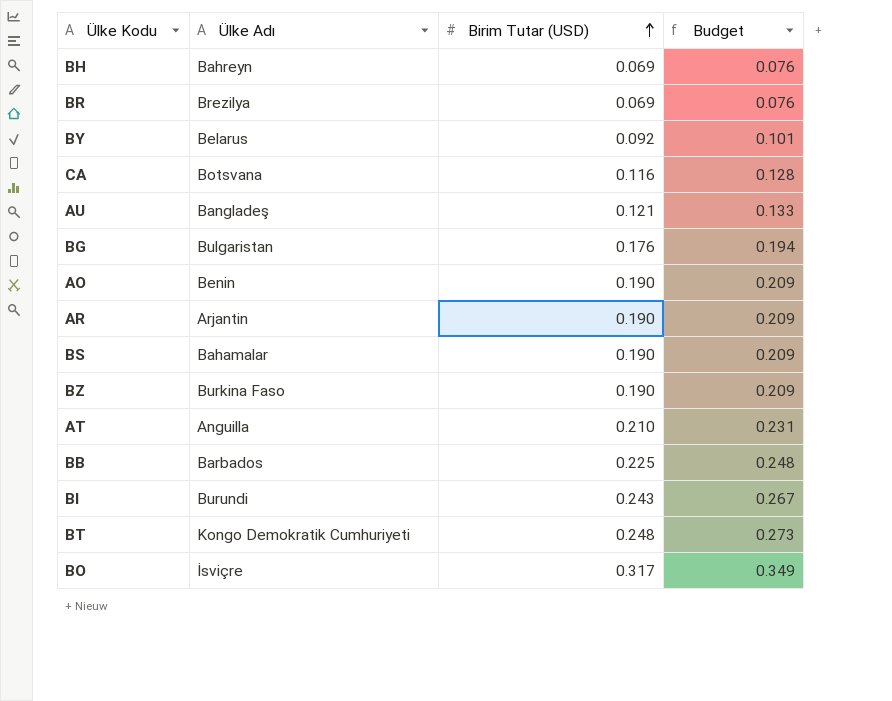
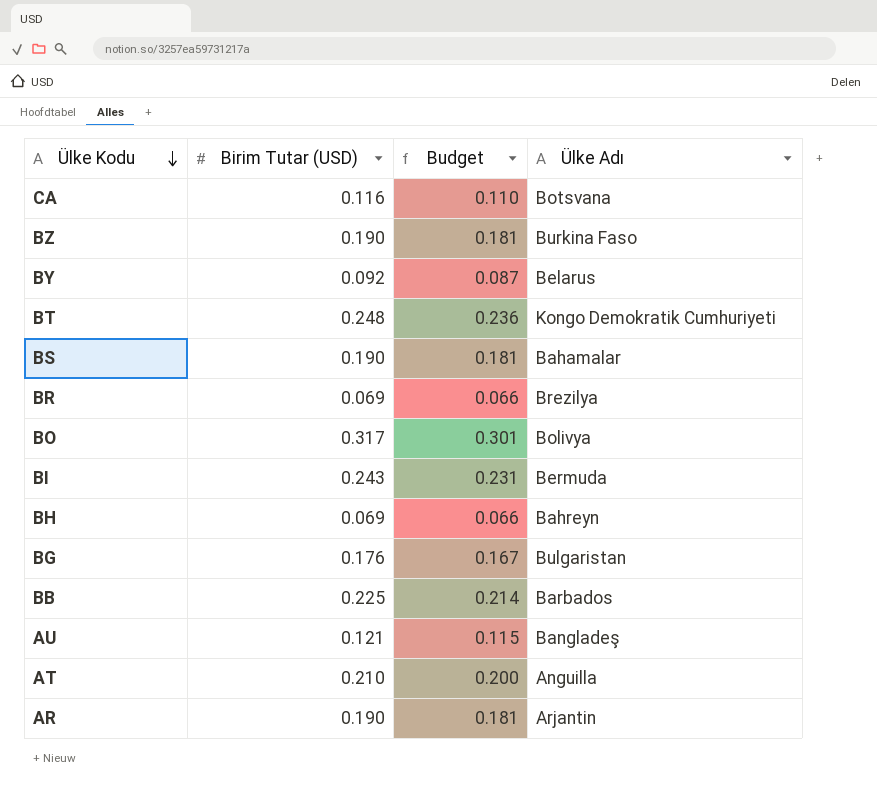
row order: Birim Tutar (USD) ascending -> Ülke Kodu descending
column Budget | formula: [Birim Tutar (USD)] * 1.1 -> [Birim Tutar (USD)] * 0.95
column Ülke Adı | position: 2 -> 4
row AO: Benin | 0.190 | 0.209 -> none
BO | Ülke Adı: İsviçre -> Bolivya
BI | Ülke Adı: Burundi -> Bermuda

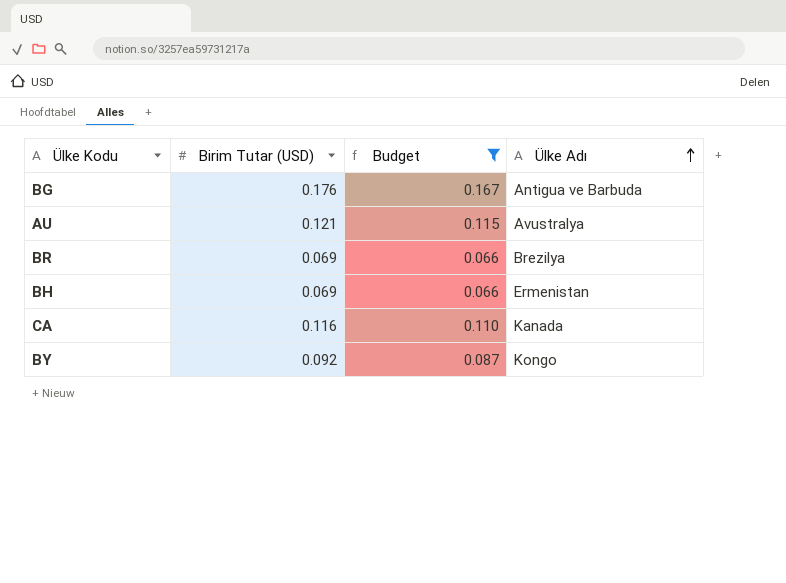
filter: none -> Budget <= 0.167
row order: Ülke Kodu descending -> Ülke Adı ascending
BG | Ülke Adı: Bulgaristan -> Antigua ve Barbuda
AU | Ülke Adı: Bangladeş -> Avustralya
BH | Ülke Adı: Bahreyn -> Ermenistan
CA | Ülke Adı: Botsvana -> Kanada
BY | Ülke Adı: Belarus -> Kongo

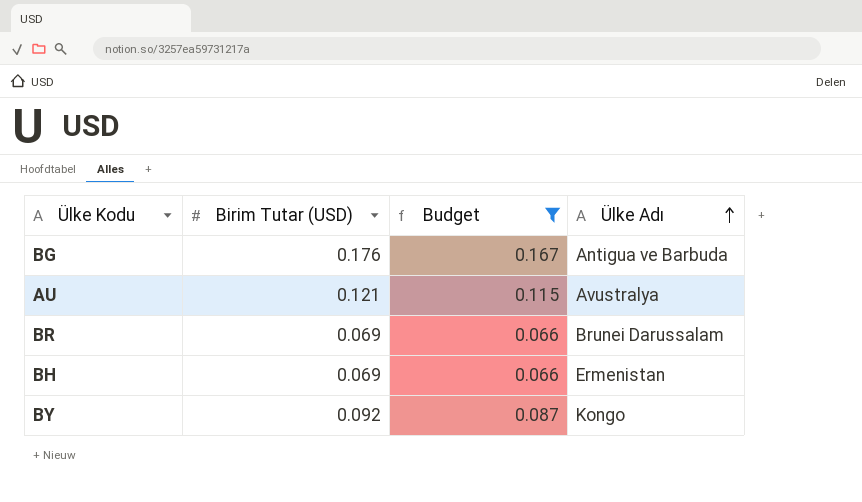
row CA: 0.116 | 0.110 | Kanada -> none
BR | Ülke Adı: Brezilya -> Brunei Darussalam

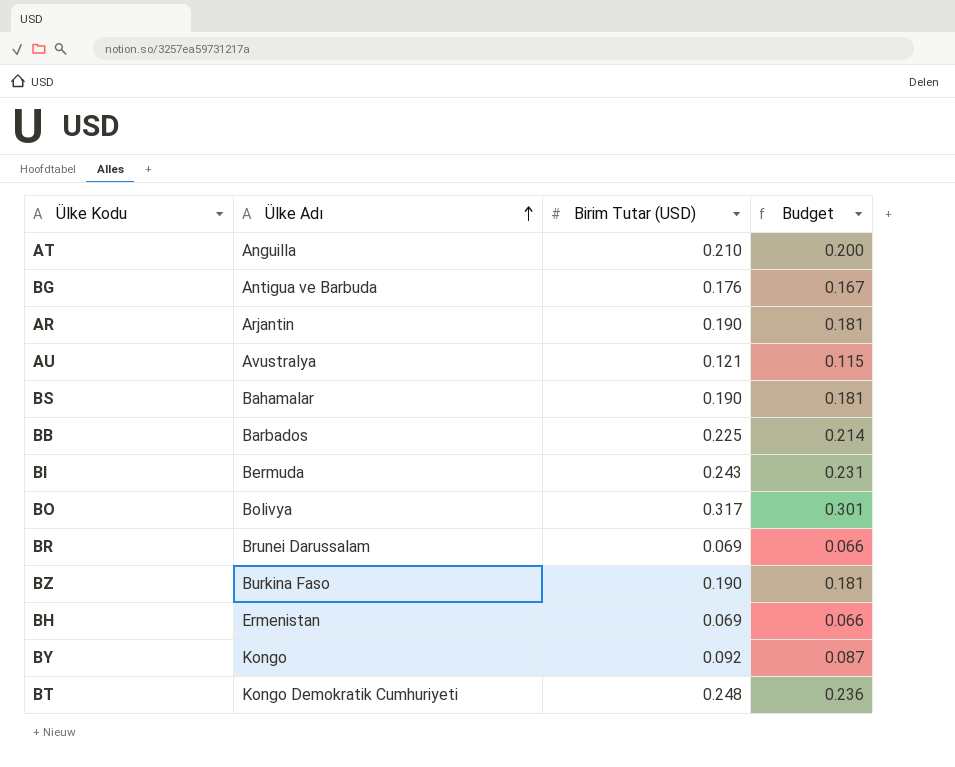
filter: Budget <= 0.167 -> none
column Ülke Adı | position: 4 -> 2

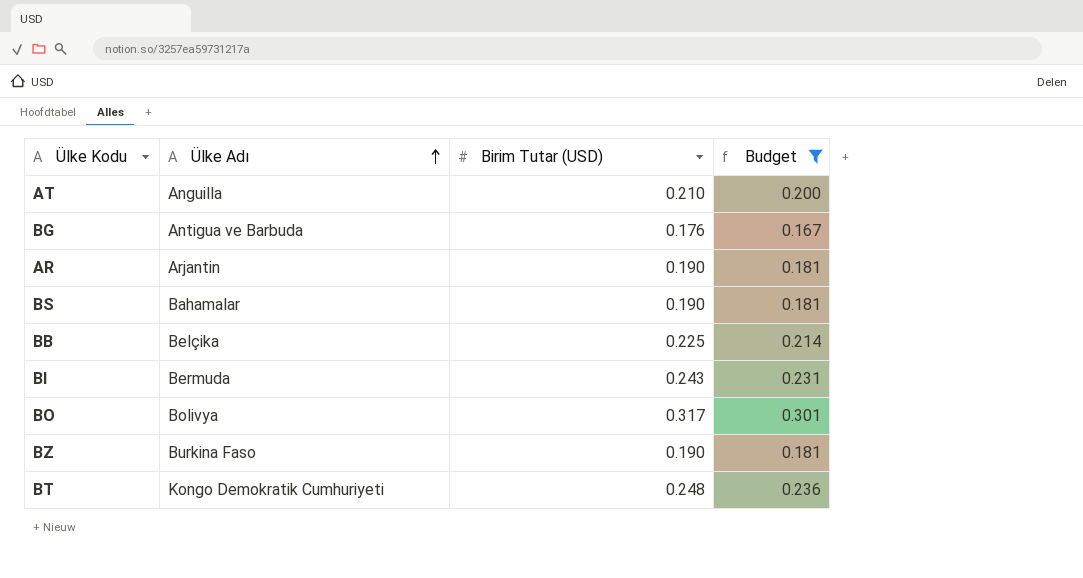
filter: none -> Budget >= 0.167
BB | Ülke Adı: Barbados -> Belçika

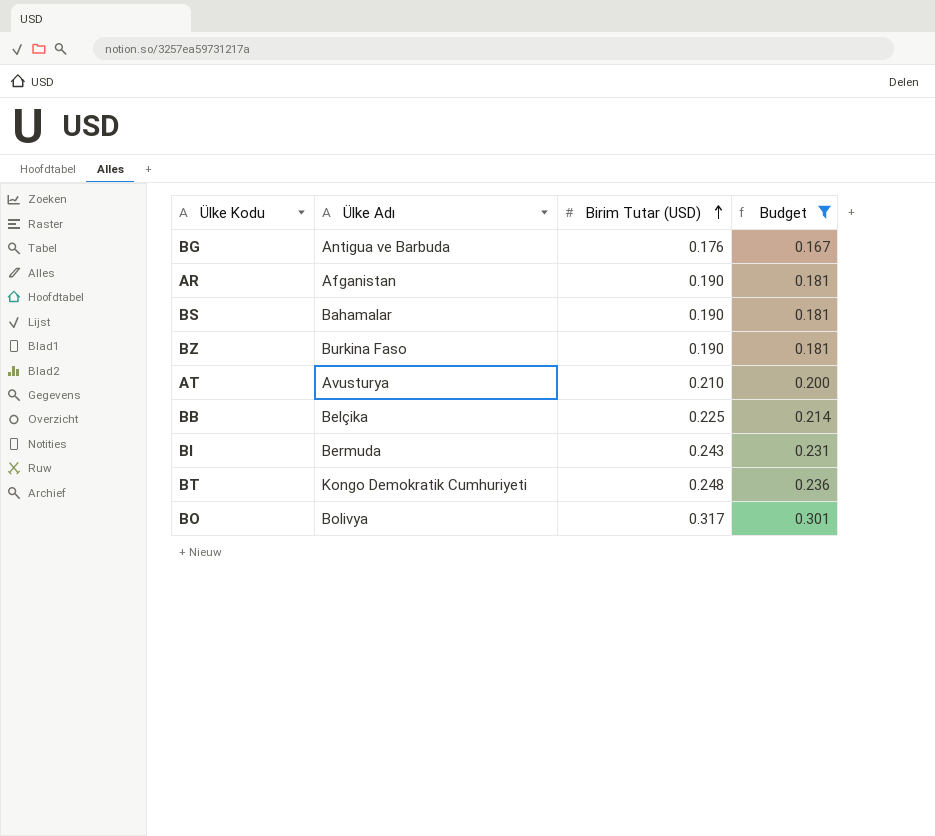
row order: Ülke Adı ascending -> Birim Tutar (USD) ascending
AR | Ülke Adı: Arjantin -> Afganistan
AT | Ülke Adı: Anguilla -> Avusturya

